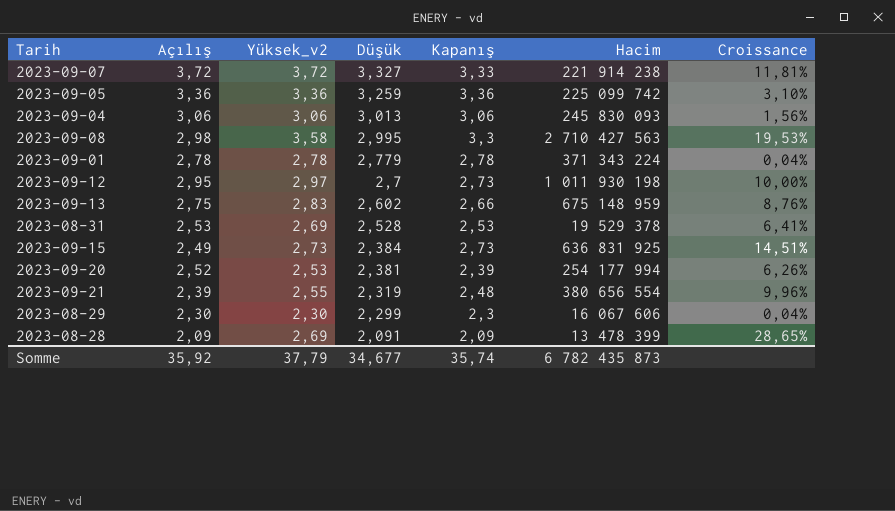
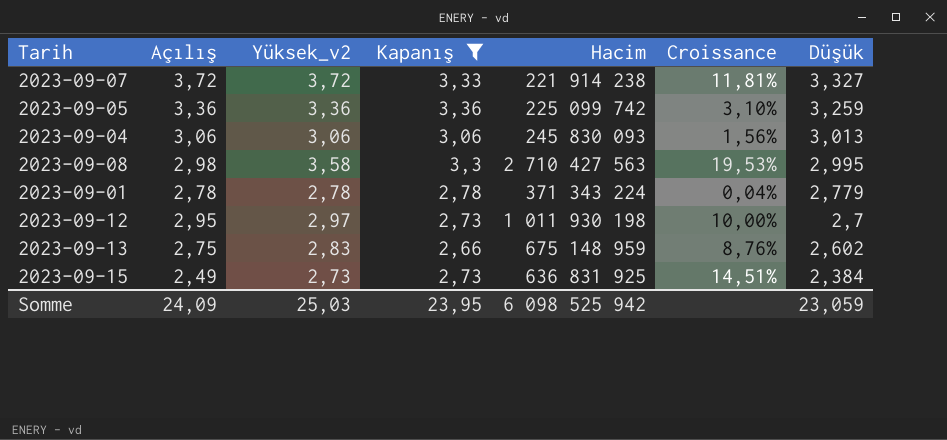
filter: none -> Kapanış >= 2,66
column Düşük | position: 4 -> 7
Somme | Açılış: 35,92 -> 24,09
Somme | Yüksek_v2: 37,79 -> 25,03
Somme | Kapanış: 35,74 -> 23,95
Somme | Hacim: 6 782 435 873 -> 6 098 525 942
Somme | Düşük: 34,677 -> 23,059

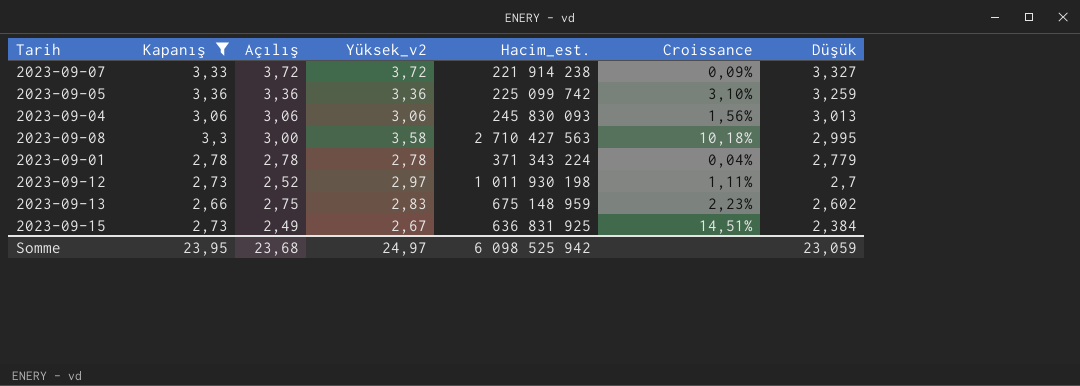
column Kapanış | position: 4 -> 2
column name: Hacim -> Hacim_est.
column Croissance | formula: ([Yüksek_v2] - [Düşük]) / [Düşük] -> ([Kapanış] - [Düşük]) / [Düşük]
2023-09-08 | Açılış: 2,98 -> 3,00
2023-09-12 | Açılış: 2,95 -> 2,52
2023-09-15 | Yüksek_v2: 2,73 -> 2,67
Somme | Açılış: 24,09 -> 23,68
Somme | Yüksek_v2: 25,03 -> 24,97

